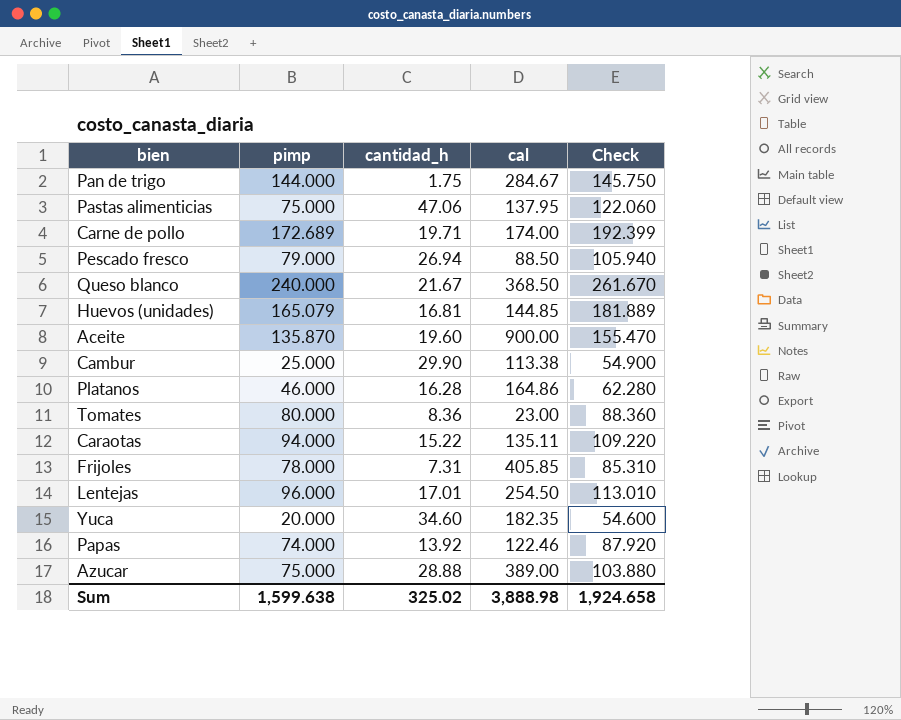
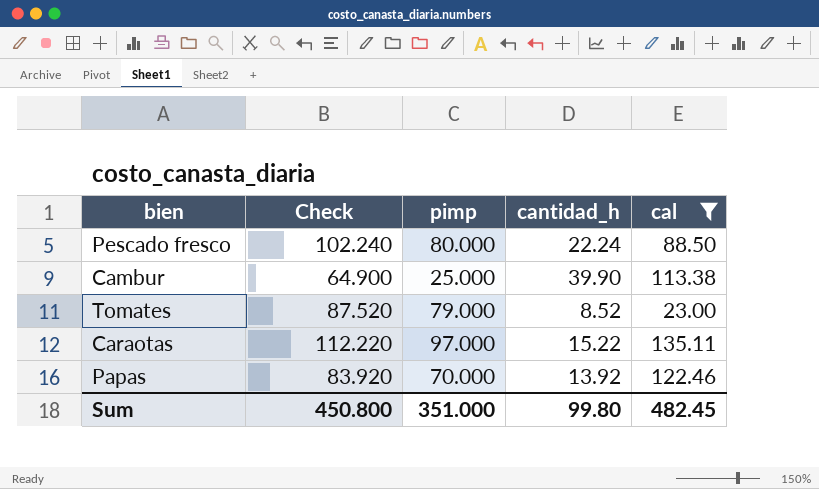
filter: none -> cal <= 135.11
column Check | position: 5 -> 2
Pescado fresco | Check: 105.940 -> 102.240
Pescado fresco | pimp: 79.000 -> 80.000
Pescado fresco | cantidad_h: 26.94 -> 22.24
Cambur | Check: 54.900 -> 64.900
Cambur | cantidad_h: 29.90 -> 39.90
Tomates | Check: 88.360 -> 87.520
Tomates | pimp: 80.000 -> 79.000
Tomates | cantidad_h: 8.36 -> 8.52
Caraotas | Check: 109.220 -> 112.220
Caraotas | pimp: 94.000 -> 97.000
Papas | Check: 87.920 -> 83.920
Papas | pimp: 74.000 -> 70.000
Sum | Check: 1,924.658 -> 450.800
Sum | pimp: 1,599.638 -> 351.000
Sum | cantidad_h: 325.02 -> 99.80
Sum | cal: 3,888.98 -> 482.45

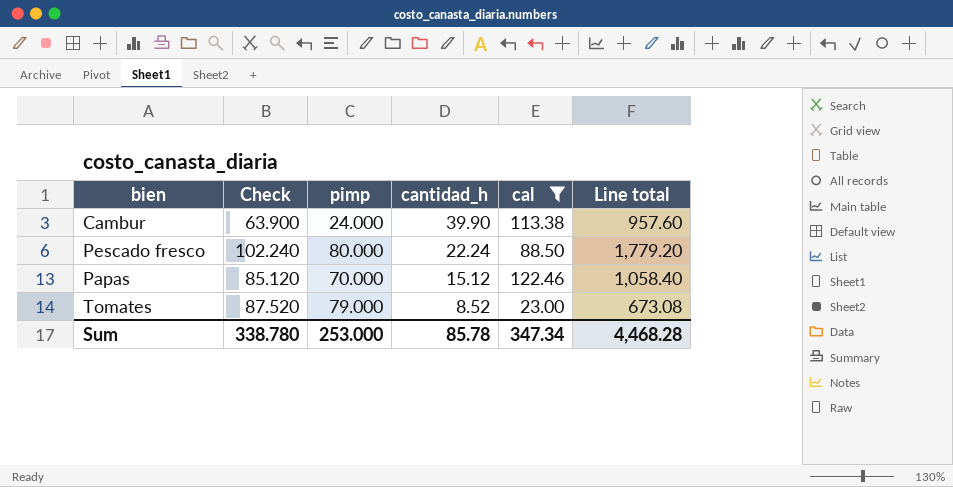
row order: none -> cantidad_h descending
column Line total | formula: none -> [pimp] * [cantidad_h]
row Caraotas: 112.220 | 97.000 | 15.22 | 135.11 -> none
Cambur | Check: 64.900 -> 63.900
Cambur | pimp: 25.000 -> 24.000
Papas | Check: 83.920 -> 85.120
Papas | cantidad_h: 13.92 -> 15.12
Sum | Check: 450.800 -> 338.780
Sum | pimp: 351.000 -> 253.000
Sum | cantidad_h: 99.80 -> 85.78
Sum | cal: 482.45 -> 347.34

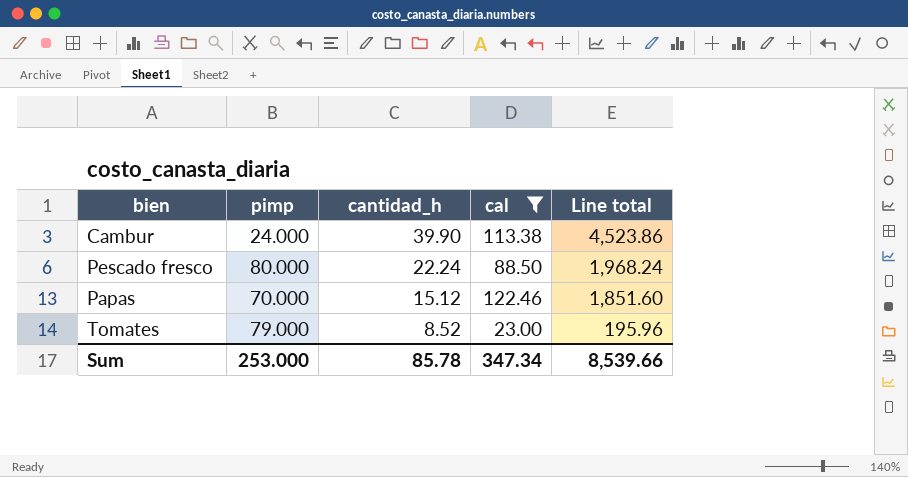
column Check | formula: [pimp] + [cantidad_h] -> none
column Line total | formula: [pimp] * [cantidad_h] -> [cantidad_h] * [cal]
Sum | Line total: 4,468.28 -> 8,539.66

